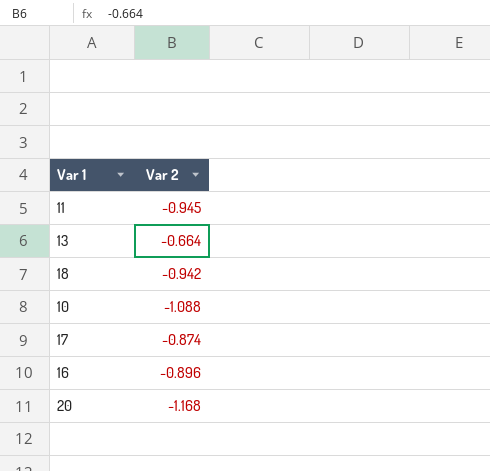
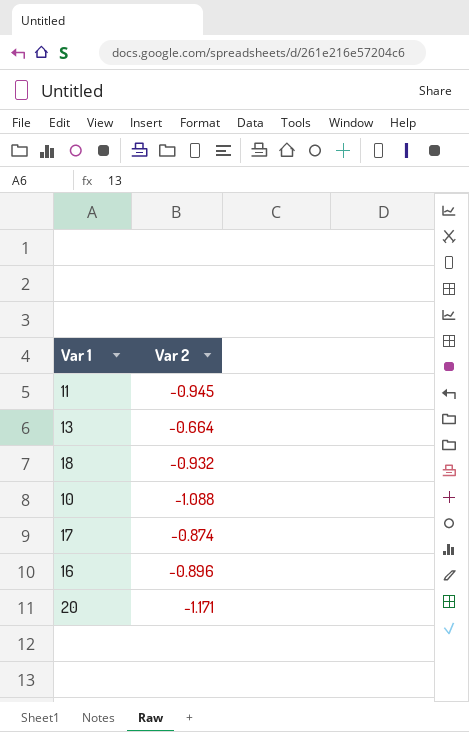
18 | Var 2: -0.942 -> -0.932
20 | Var 2: -1.168 -> -1.171

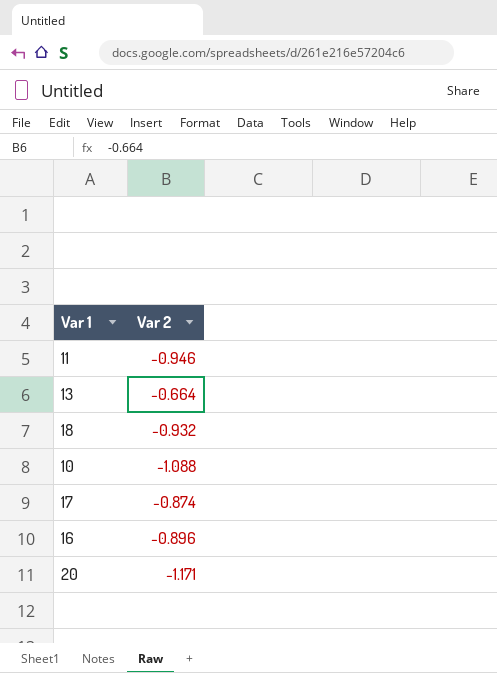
11 | Var 2: -0.945 -> -0.946

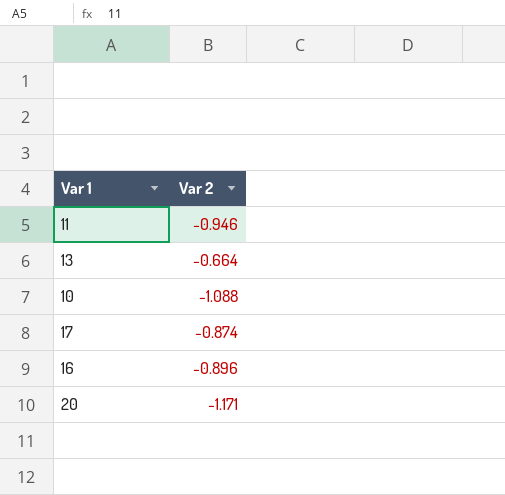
row 18: -0.932 -> none

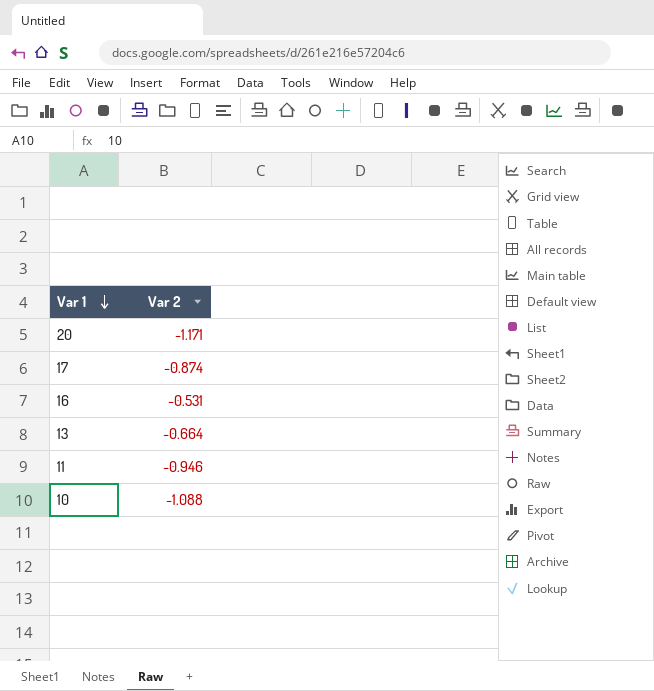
row order: none -> Var 1 descending
16 | Var 2: -0.896 -> -0.531

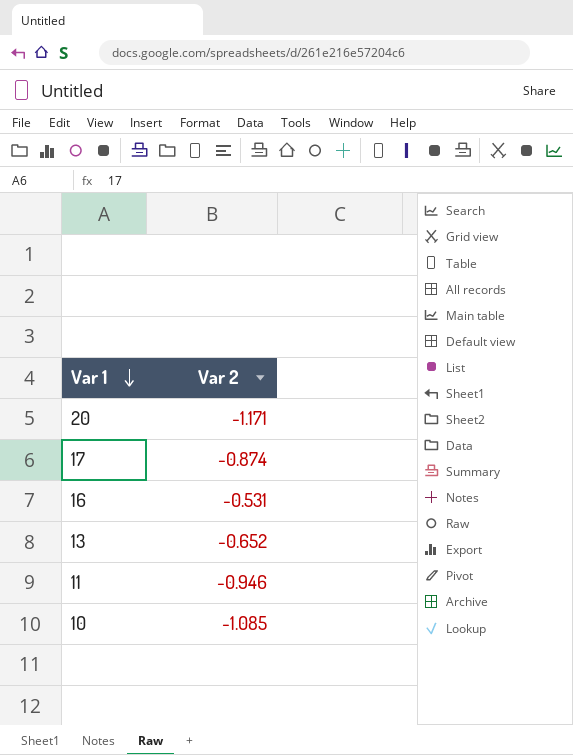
13 | Var 2: -0.664 -> -0.652
10 | Var 2: -1.088 -> -1.085

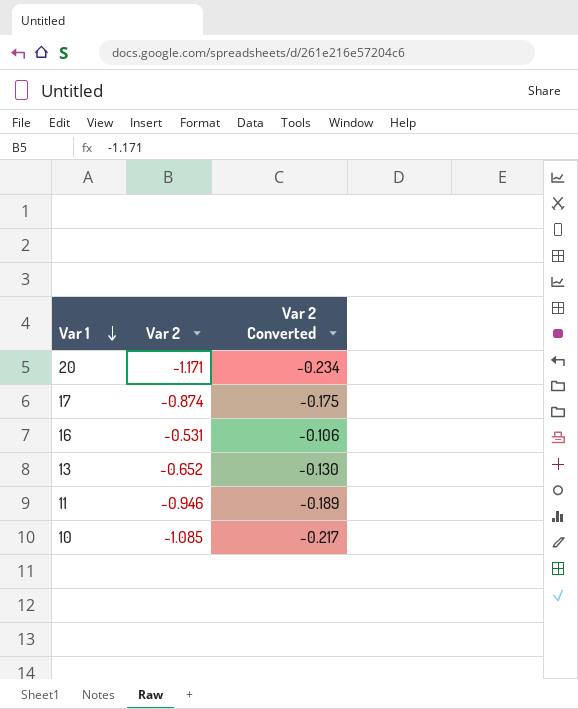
column Var 2 Converted | formula: none -> [Var 2] * 0.2

